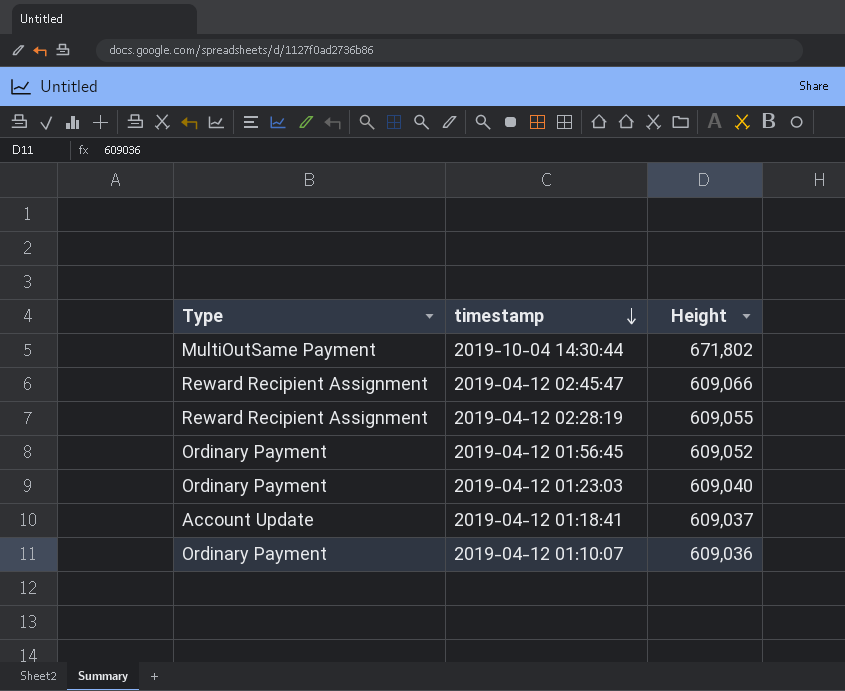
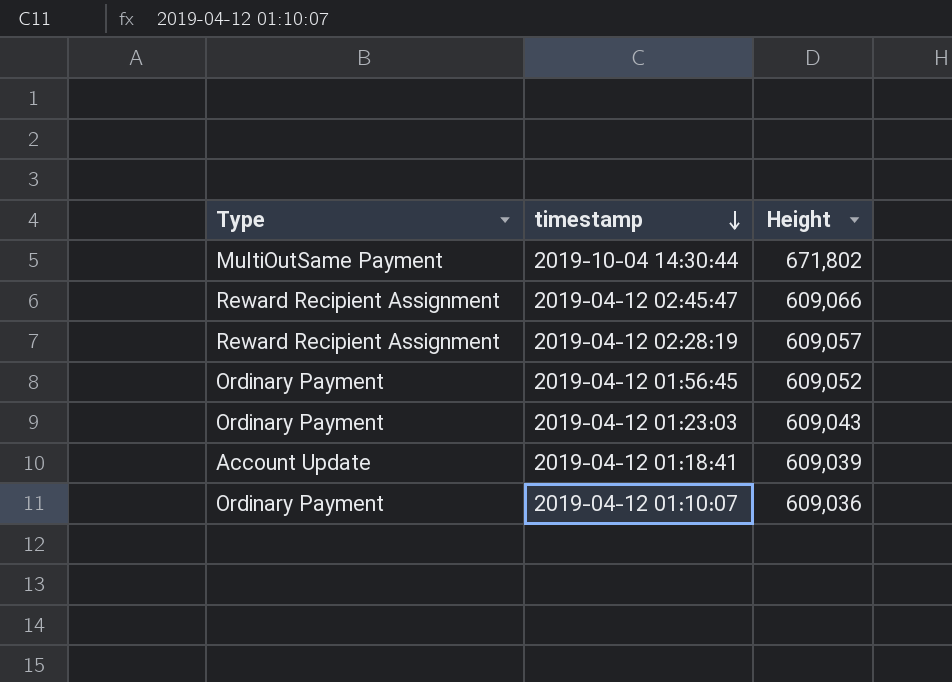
2019-04-12 02:28:19 | Height: 609,055 -> 609,057
2019-04-12 01:23:03 | Height: 609,040 -> 609,043
2019-04-12 01:18:41 | Height: 609,037 -> 609,039

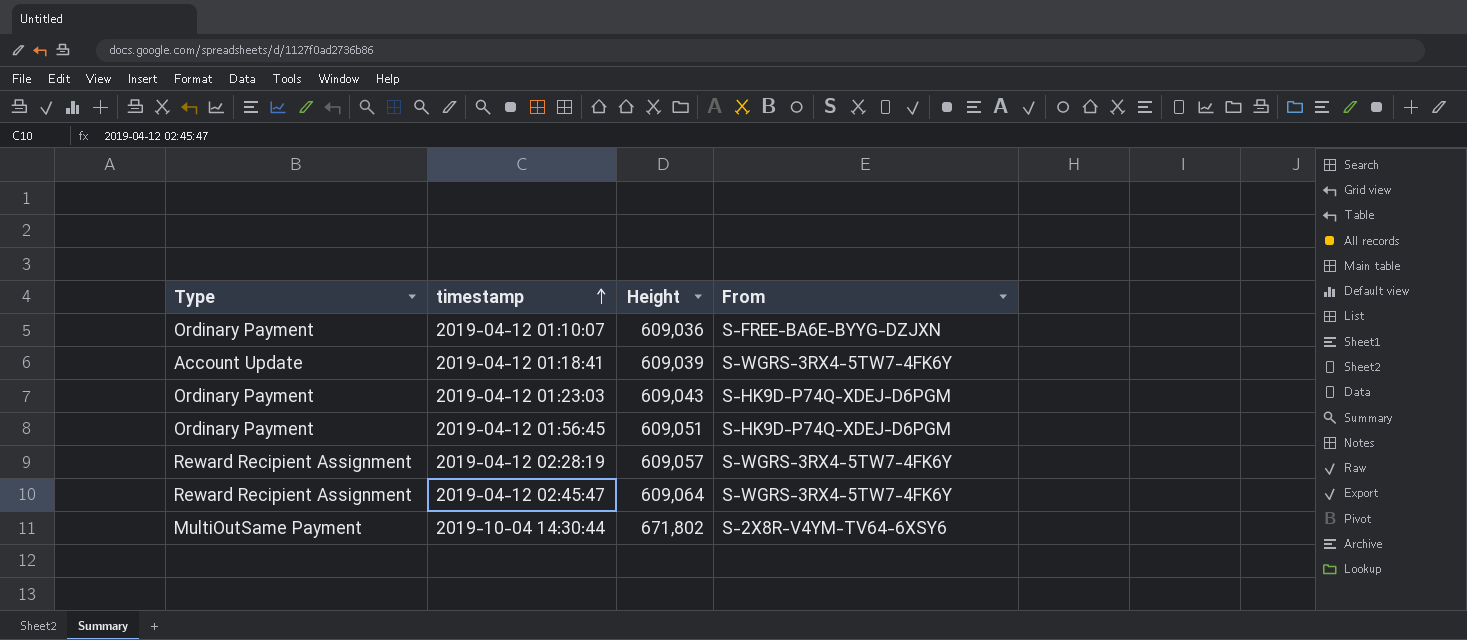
row order: timestamp descending -> timestamp ascending
column From | position: none -> 4
2019-04-12 01:56:45 | Height: 609,052 -> 609,051
2019-04-12 02:45:47 | Height: 609,066 -> 609,064

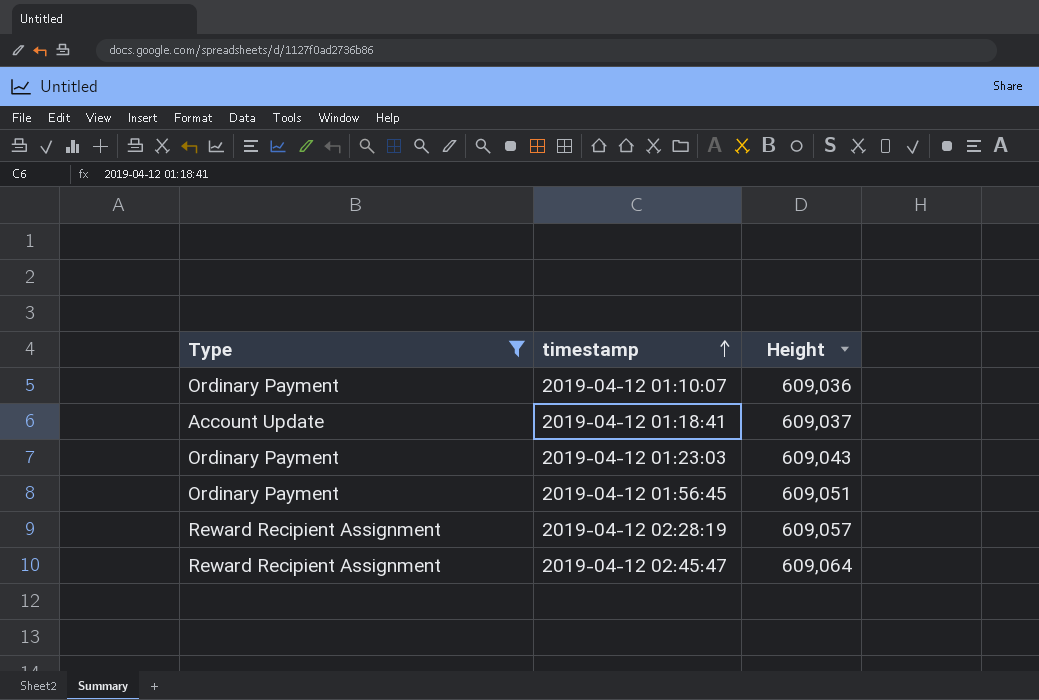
filter: none -> Type != MultiOutSame Payment
column From | position: 4 -> none
2019-04-12 01:18:41 | Height: 609,039 -> 609,037

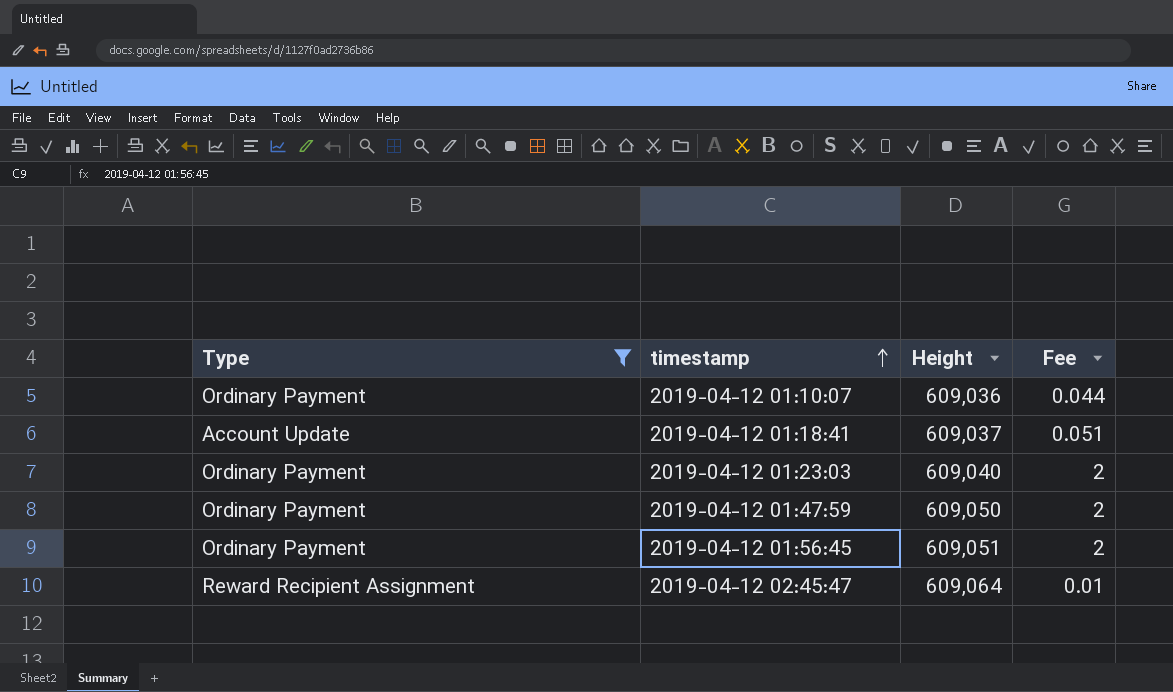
column Fee | position: none -> 4
row 2019-04-12 02:28:19: Reward Recipient Assignment | 609,057 -> none
2019-04-12 01:23:03 | Height: 609,043 -> 609,040
row 2019-04-12 01:47:59: none -> Ordinary Payment | 609,050 | 2

